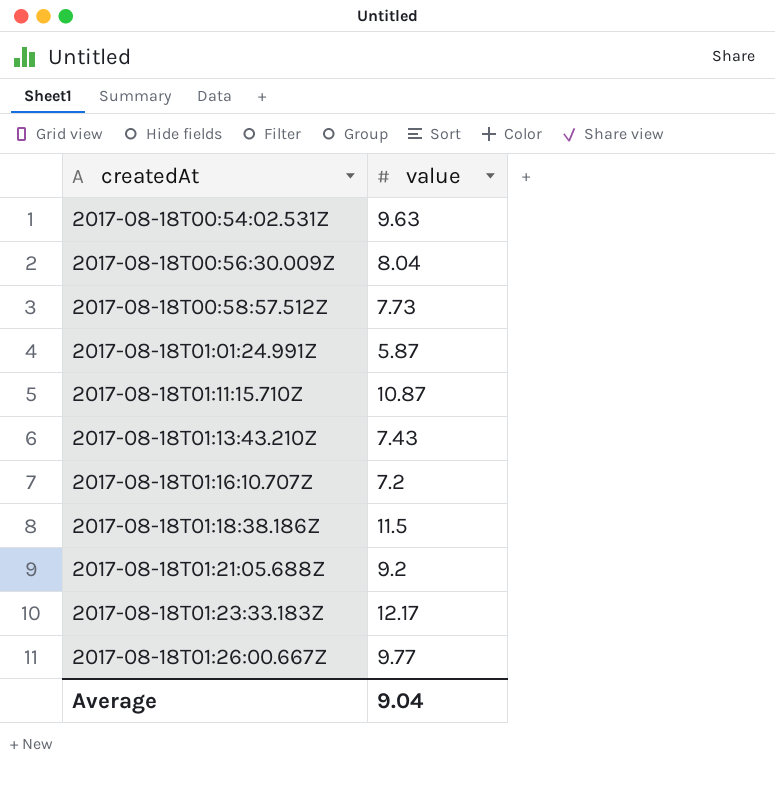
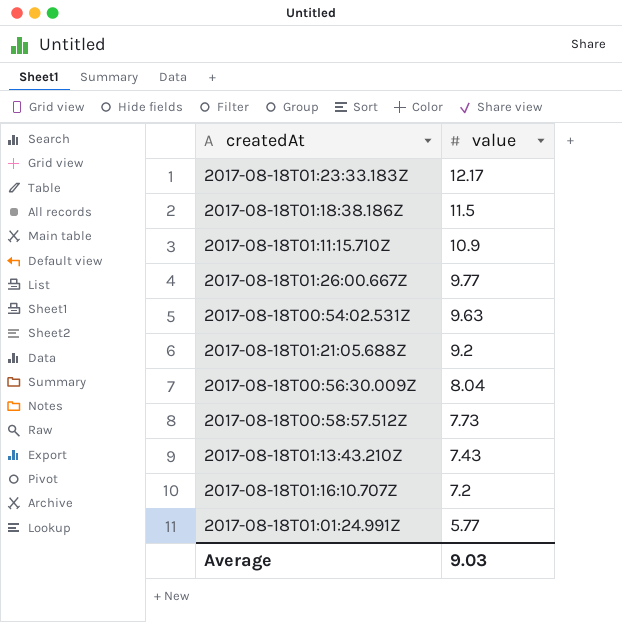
row order: createdAt ascending -> value descending
2017-08-18T01:11:15.710Z | value: 10.87 -> 10.9
2017-08-18T01:01:24.991Z | value: 5.87 -> 5.77
Average | value: 9.04 -> 9.03

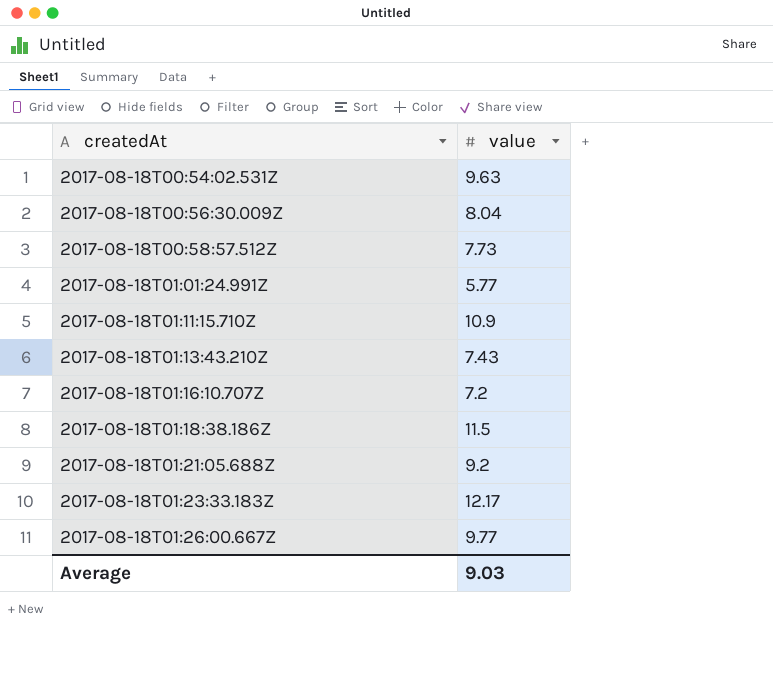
row order: value descending -> createdAt ascending

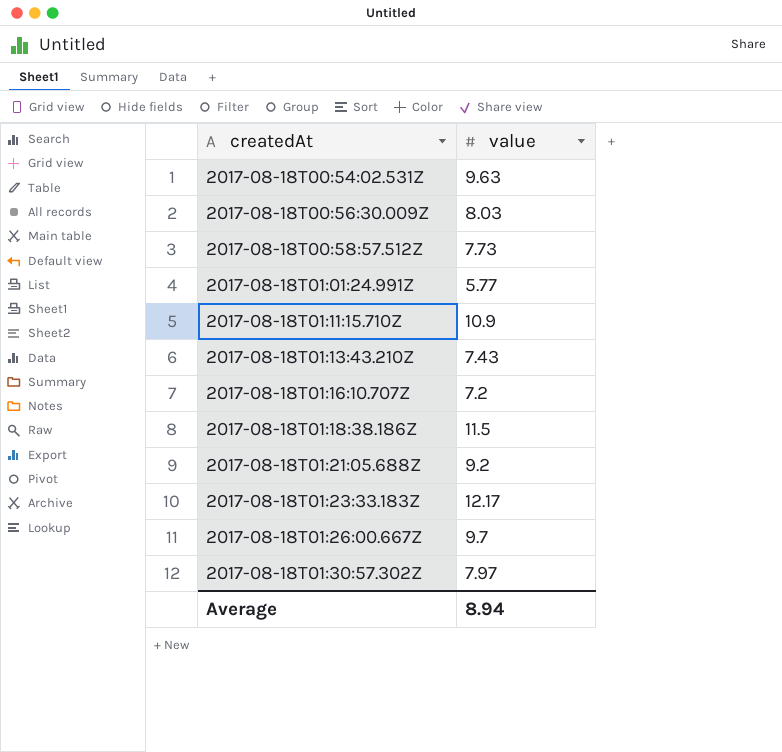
2017-08-18T00:56:30.009Z | value: 8.04 -> 8.03
2017-08-18T01:26:00.667Z | value: 9.77 -> 9.7
row 2017-08-18T01:30:57.302Z: none -> 7.97
Average | value: 9.03 -> 8.94

